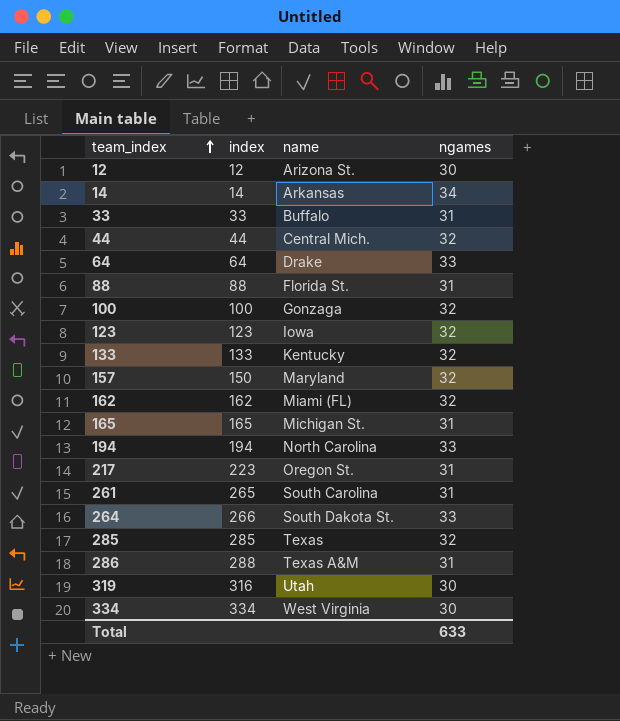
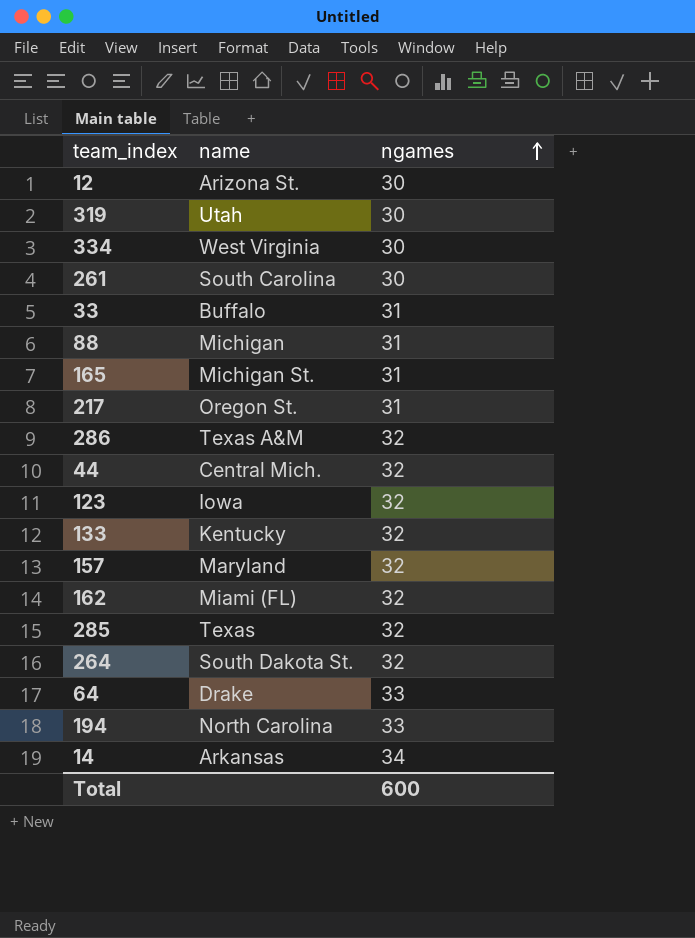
row order: team_index ascending -> ngames ascending
column index | position: 2 -> none
row 100: 100 | Gonzaga | 32 -> none
261 | ngames: 31 -> 30
88 | name: Florida St. -> Michigan
286 | ngames: 31 -> 32
264 | ngames: 33 -> 32
Total | ngames: 633 -> 600

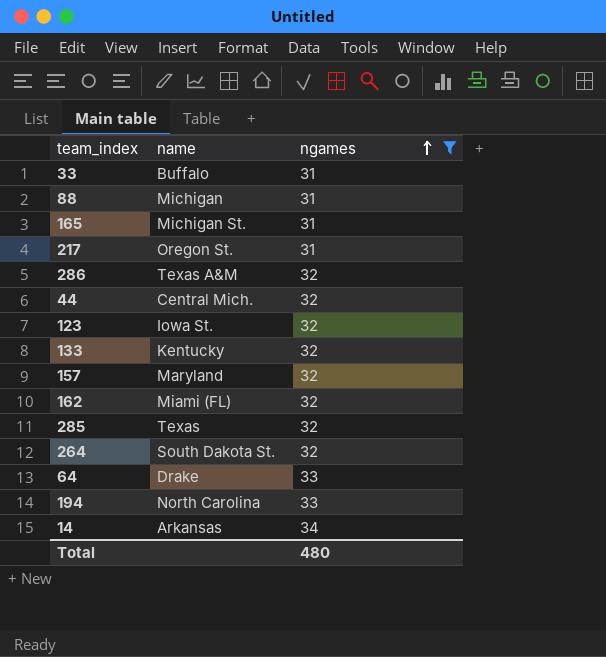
filter: none -> ngames != 30
123 | name: Iowa -> Iowa St.
Total | ngames: 600 -> 480

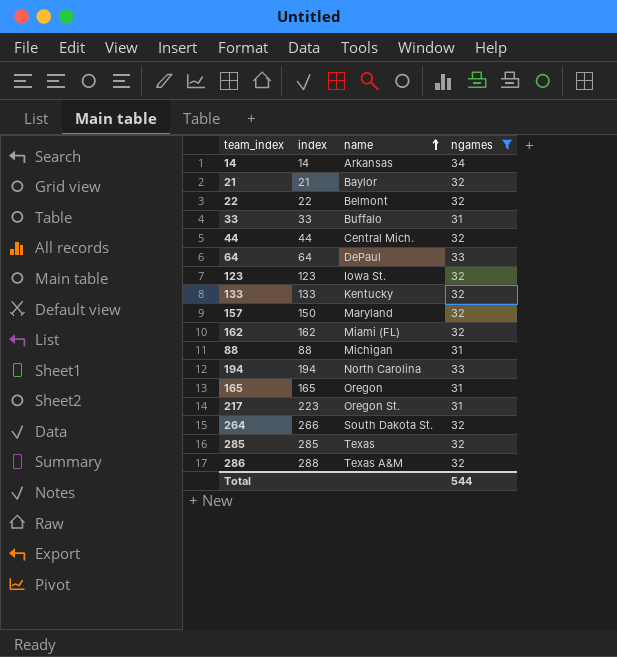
row order: ngames ascending -> name ascending
column index | position: none -> 2
row 21: none -> 21 | Baylor | 32
row 22: none -> 22 | Belmont | 32
64 | name: Drake -> DePaul
165 | name: Michigan St. -> Oregon
Total | ngames: 480 -> 544

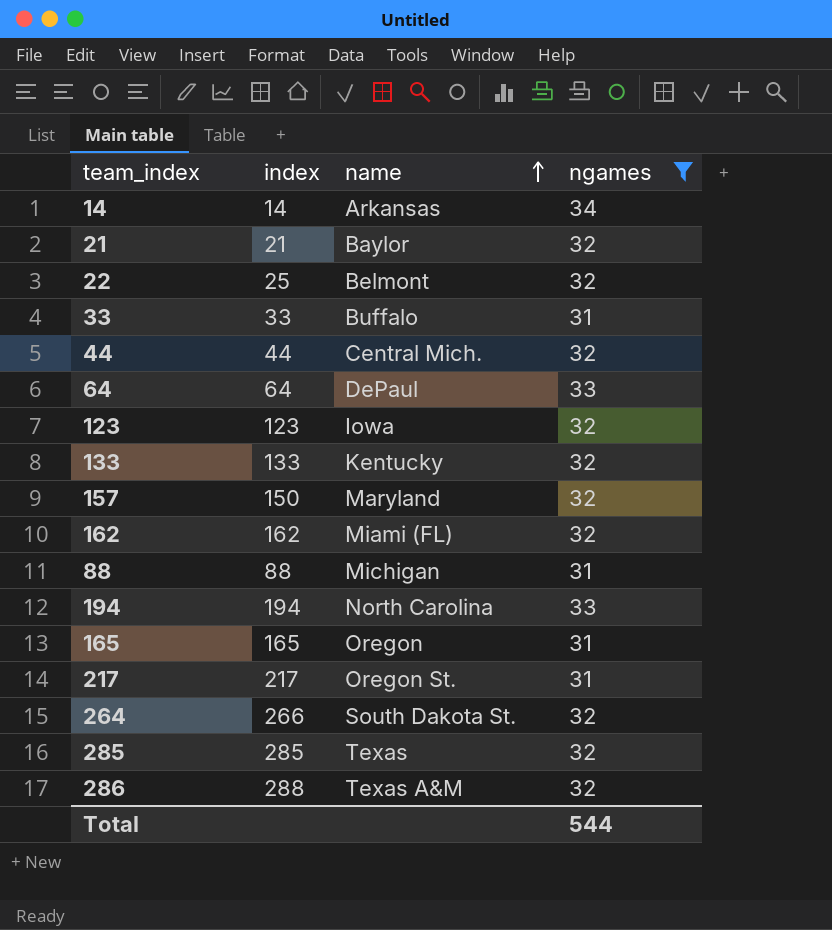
22 | index: 22 -> 25
123 | name: Iowa St. -> Iowa
217 | index: 223 -> 217

